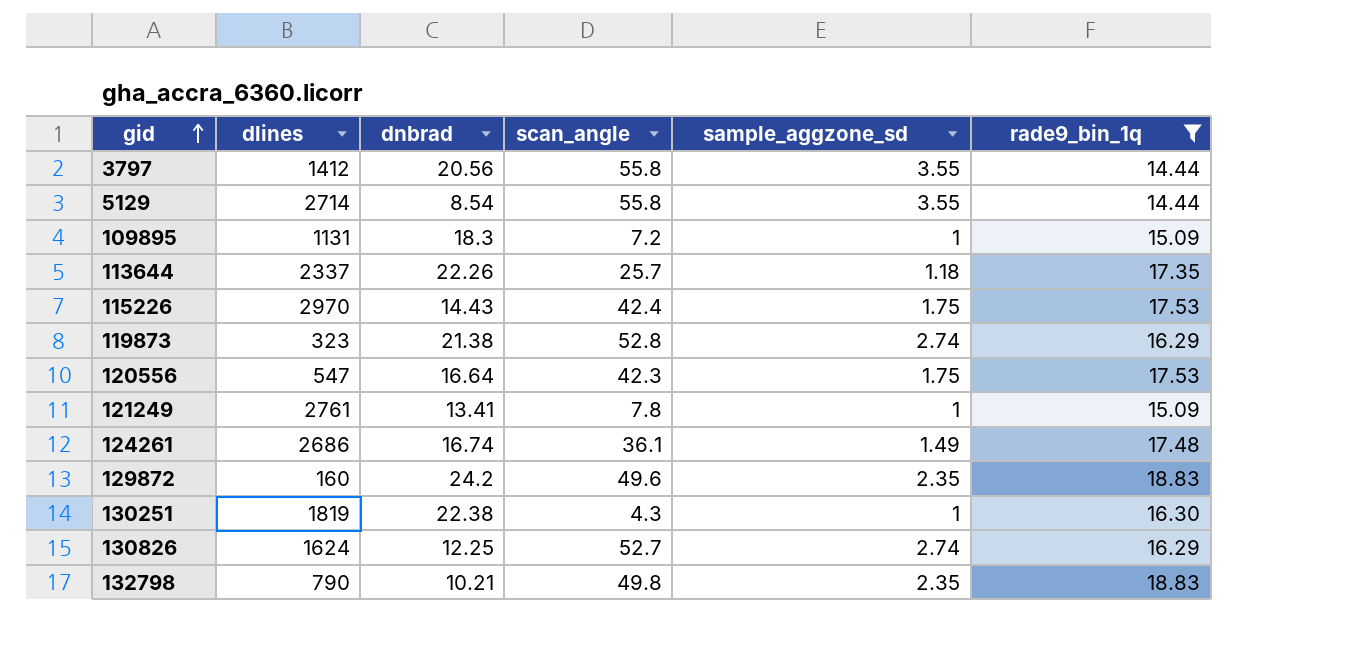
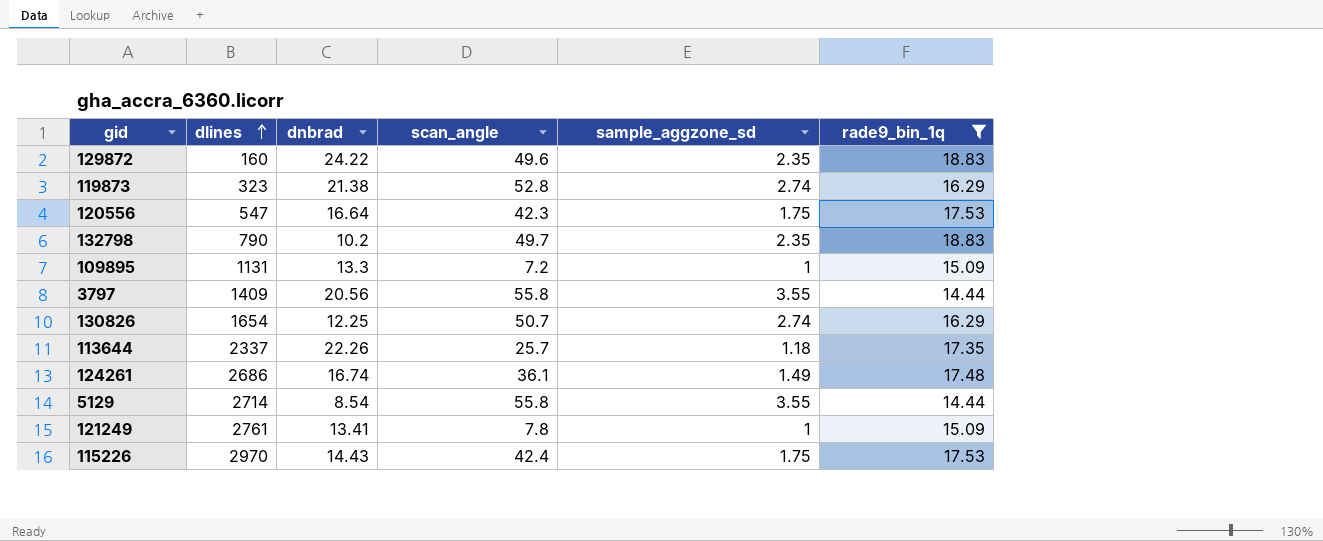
row order: gid ascending -> dlines ascending
row 130251: 1819 | 22.38 | 4.3 | 1 | 16.30 -> none
129872 | dnbrad: 24.2 -> 24.22
132798 | dnbrad: 10.21 -> 10.2
132798 | scan_angle: 49.8 -> 49.7
109895 | dnbrad: 18.3 -> 13.3
3797 | dlines: 1412 -> 1409
130826 | dlines: 1624 -> 1654
130826 | scan_angle: 52.7 -> 50.7

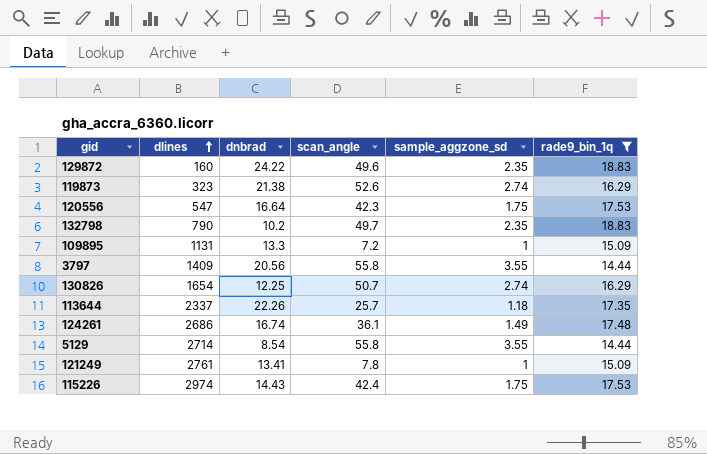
119873 | scan_angle: 52.8 -> 52.6
115226 | dlines: 2970 -> 2974

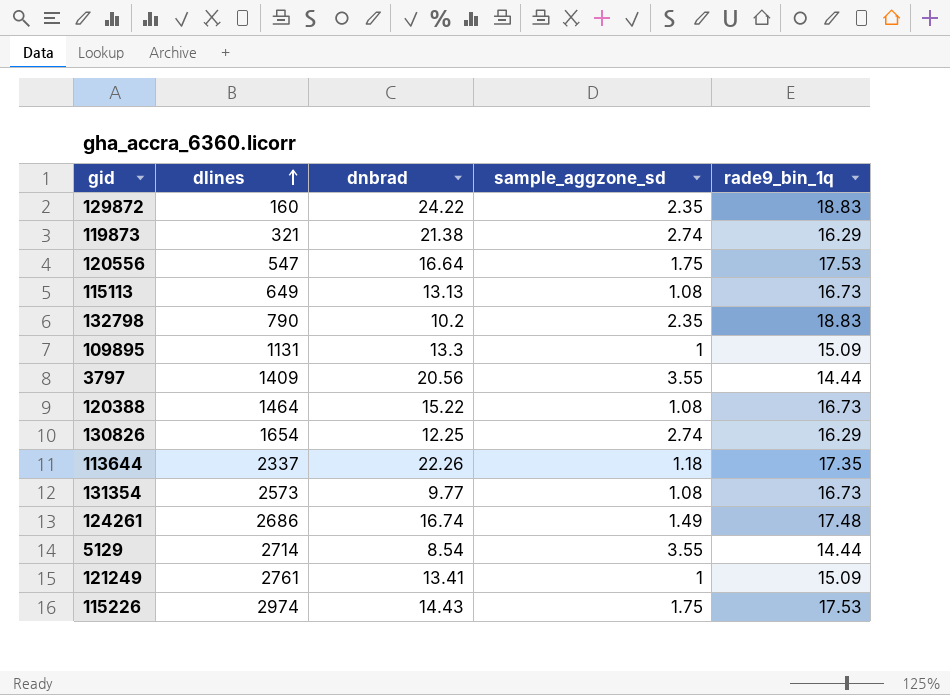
filter: rade9_bin_1q != 16.73 -> none
column scan_angle | position: 4 -> none
119873 | dlines: 323 -> 321

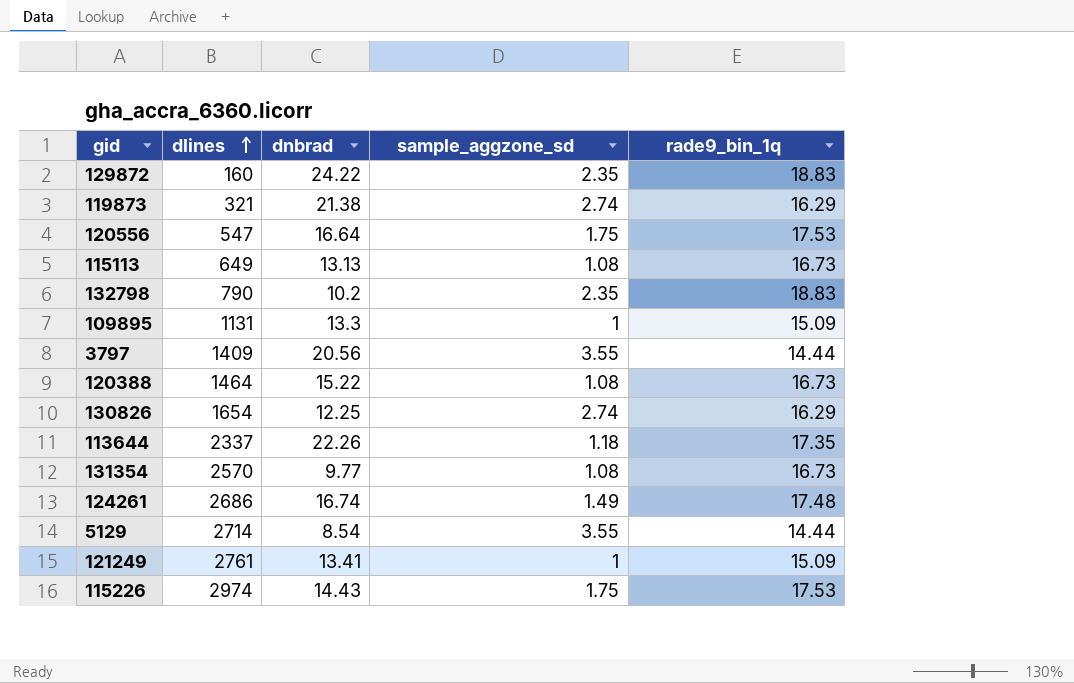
131354 | dlines: 2573 -> 2570

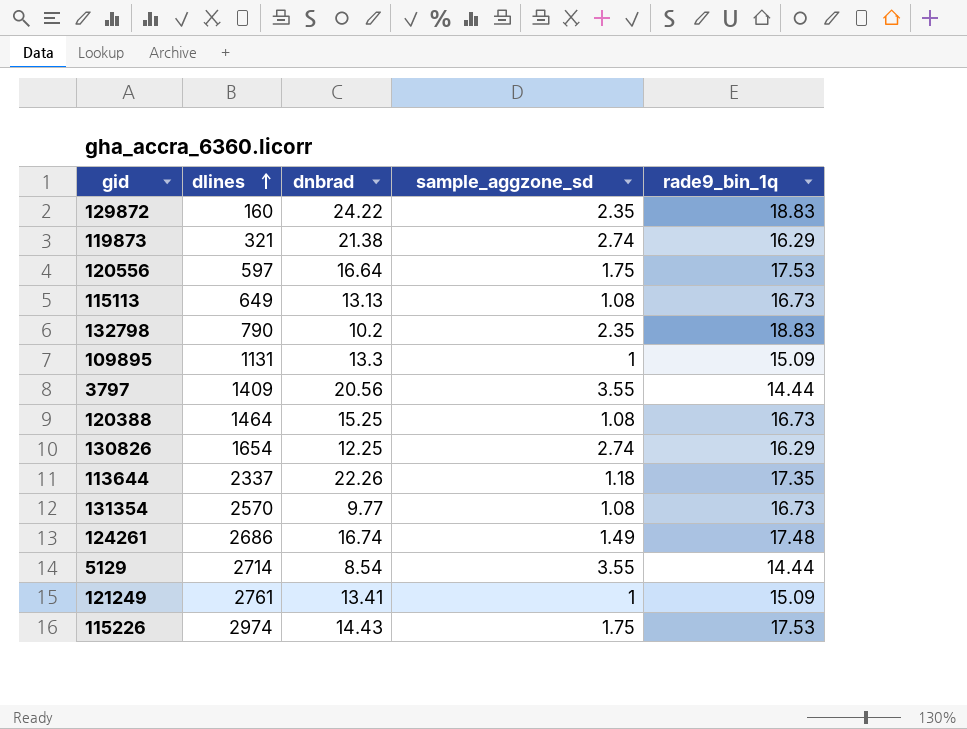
120556 | dlines: 547 -> 597
120388 | dnbrad: 15.22 -> 15.25

